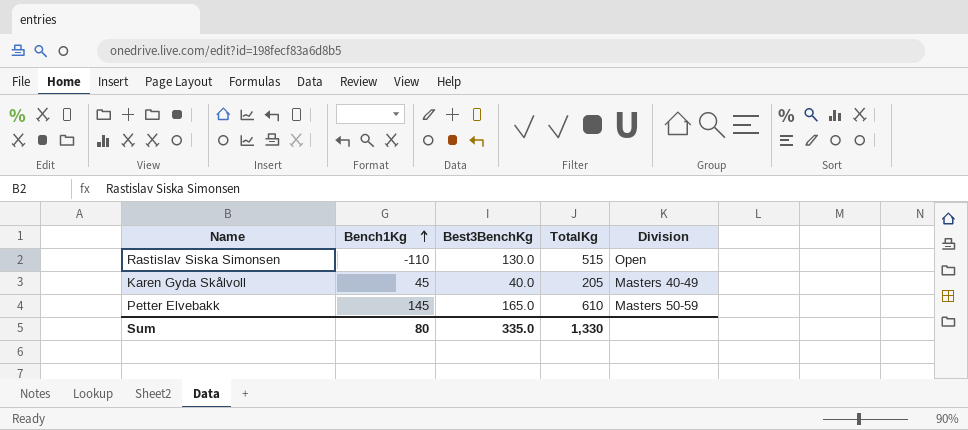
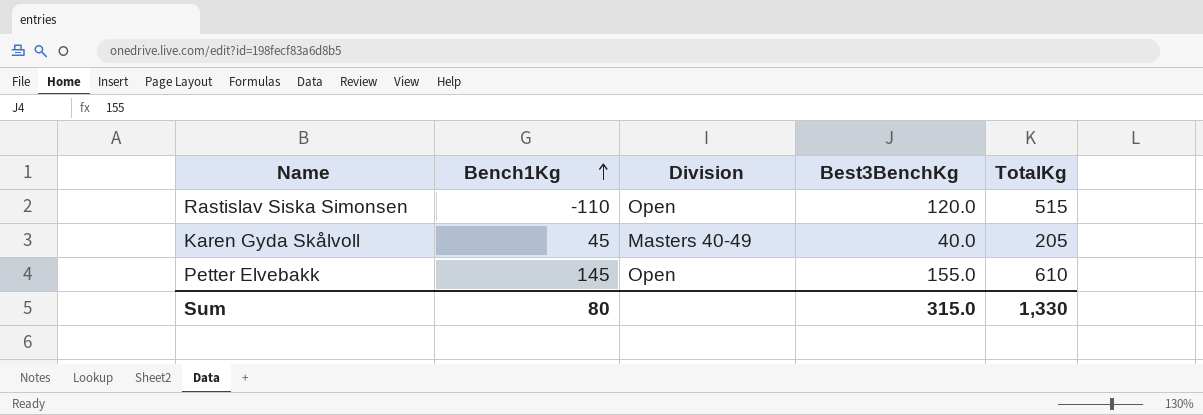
column Division | position: 5 -> 3
Rastislav Siska Simonsen | Best3BenchKg: 130.0 -> 120.0
Petter Elvebakk | Division: Masters 50-59 -> Open
Petter Elvebakk | Best3BenchKg: 165.0 -> 155.0
Sum | Best3BenchKg: 335.0 -> 315.0

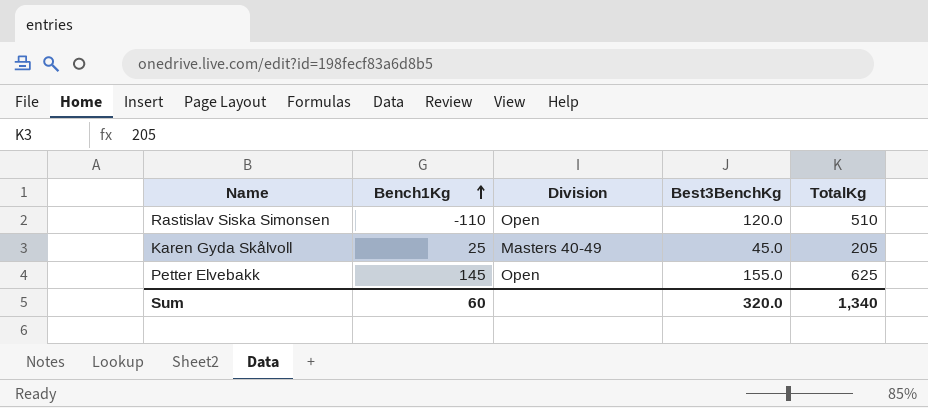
Rastislav Siska Simonsen | TotalKg: 515 -> 510
Karen Gyda Skålvoll | Bench1Kg: 45 -> 25
Karen Gyda Skålvoll | Best3BenchKg: 40.0 -> 45.0
Petter Elvebakk | TotalKg: 610 -> 625
Sum | Bench1Kg: 80 -> 60
Sum | Best3BenchKg: 315.0 -> 320.0
Sum | TotalKg: 1,330 -> 1,340

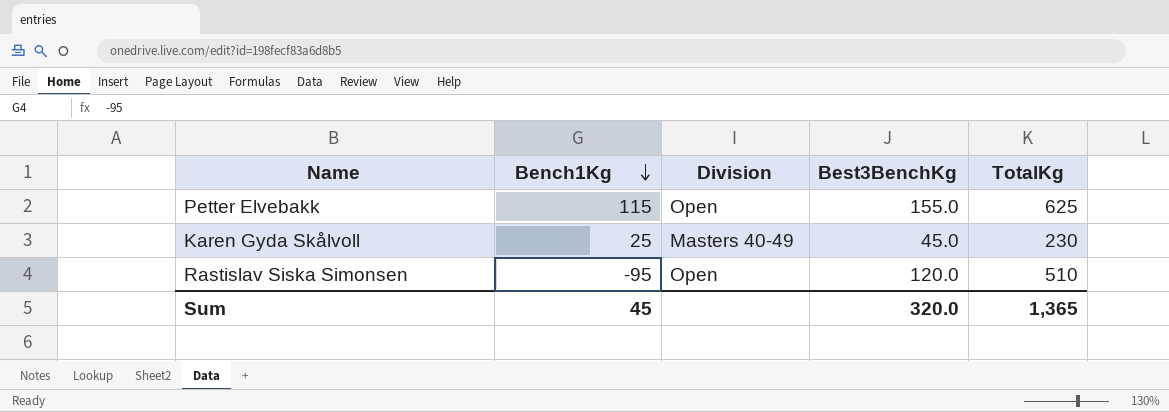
row order: Bench1Kg ascending -> Bench1Kg descending
Petter Elvebakk | Bench1Kg: 145 -> 115
Karen Gyda Skålvoll | TotalKg: 205 -> 230
Rastislav Siska Simonsen | Bench1Kg: -110 -> -95
Sum | Bench1Kg: 60 -> 45
Sum | TotalKg: 1,340 -> 1,365

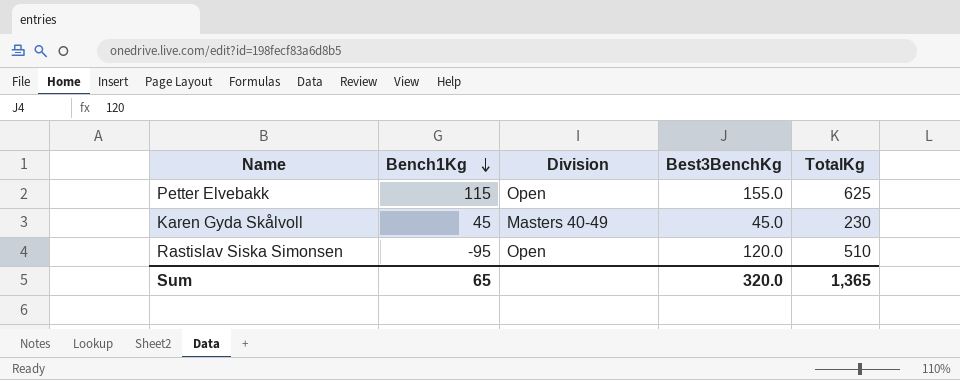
Karen Gyda Skålvoll | Bench1Kg: 25 -> 45
Sum | Bench1Kg: 45 -> 65

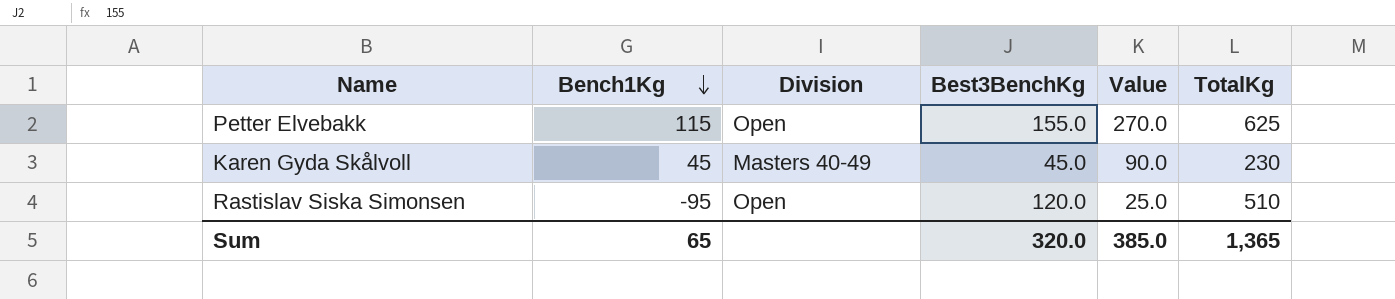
column Value | formula: none -> [Bench1Kg] + [Best3BenchKg]

